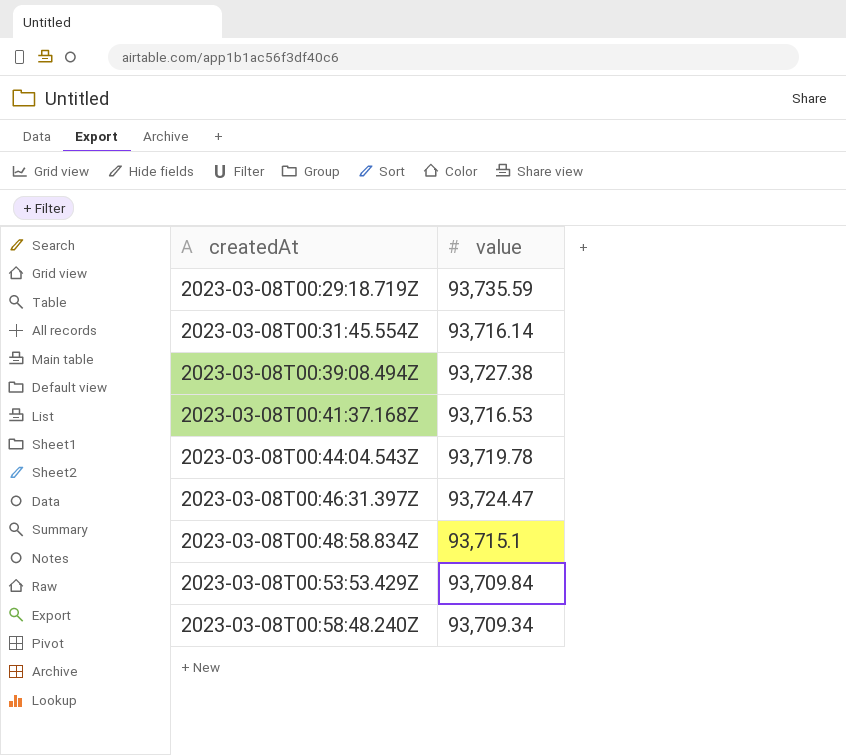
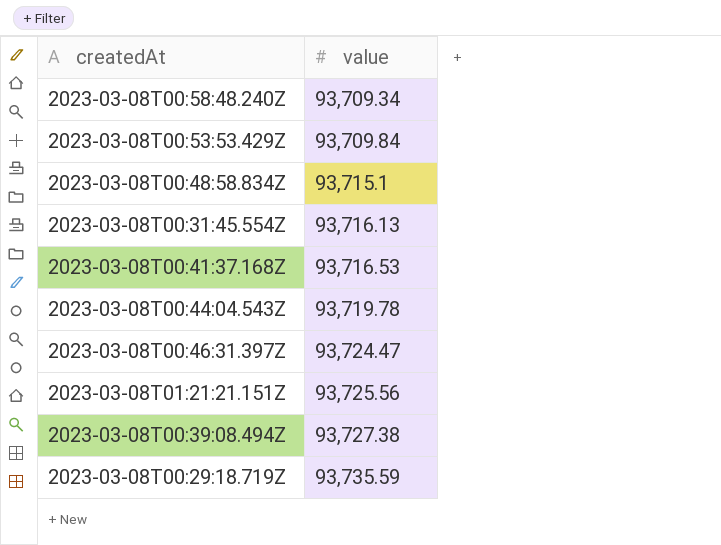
row order: createdAt ascending -> value ascending
2023-03-08T00:31:45.554Z | value: 93,716.14 -> 93,716.13
row 2023-03-08T01:21:21.151Z: none -> 93,725.56

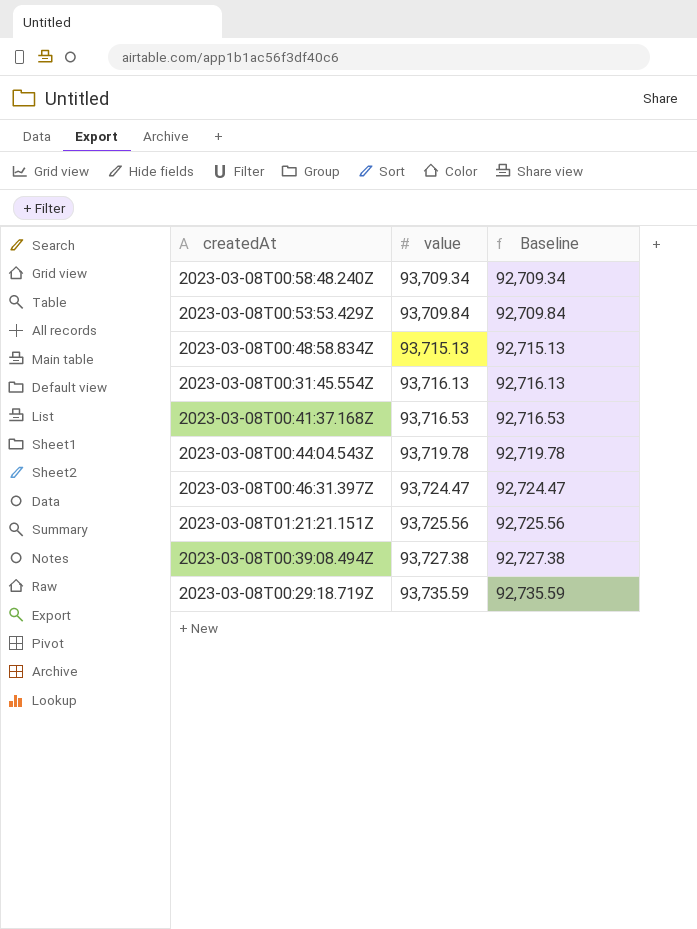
column Baseline | formula: none -> [value] - 1000
2023-03-08T00:48:58.834Z | value: 93,715.1 -> 93,715.13

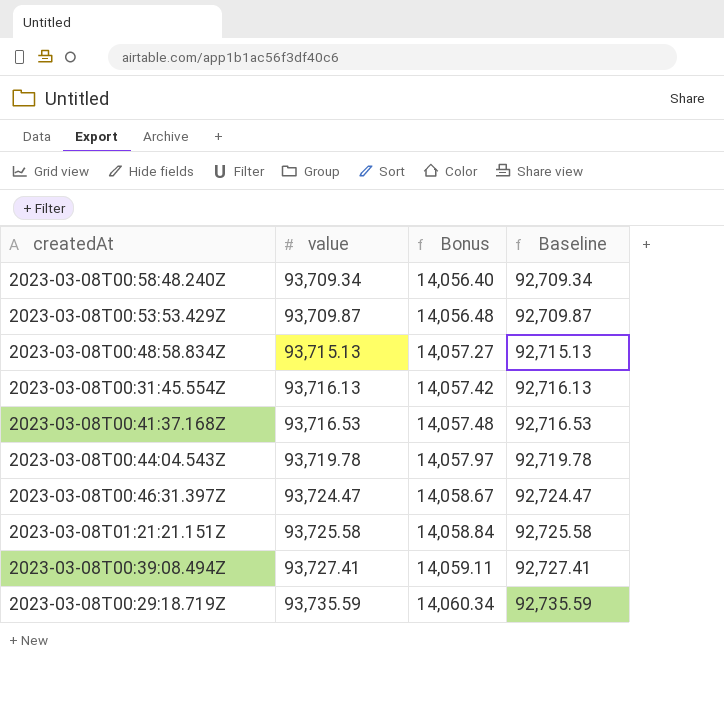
column Bonus | formula: none -> [value] * 0.15
2023-03-08T00:53:53.429Z | value: 93,709.84 -> 93,709.87
2023-03-08T00:53:53.429Z | Baseline: 92,709.84 -> 92,709.87
2023-03-08T01:21:21.151Z | value: 93,725.56 -> 93,725.58
2023-03-08T01:21:21.151Z | Baseline: 92,725.56 -> 92,725.58
2023-03-08T00:39:08.494Z | value: 93,727.38 -> 93,727.41
2023-03-08T00:39:08.494Z | Baseline: 92,727.38 -> 92,727.41

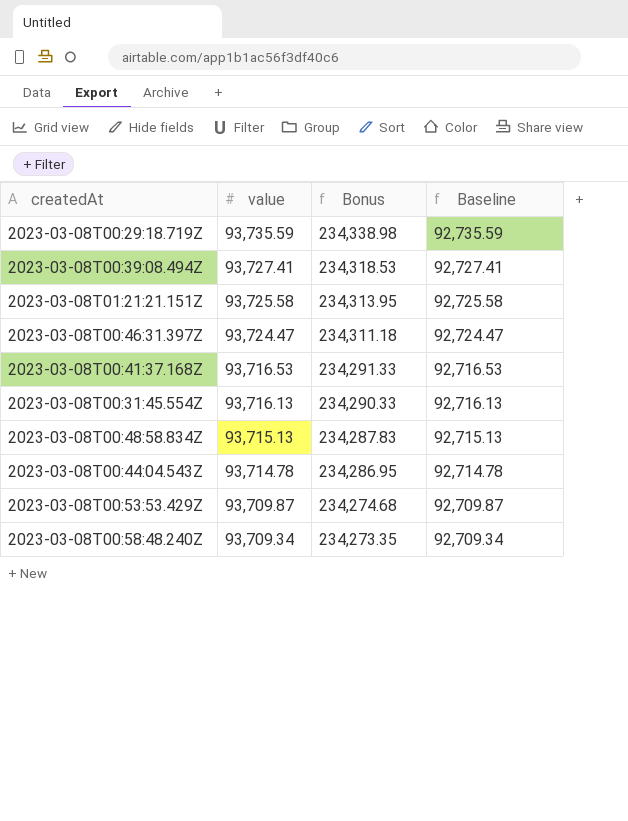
row order: value ascending -> value descending
column Bonus | formula: [value] * 0.15 -> [value] * 2.5
2023-03-08T00:44:04.543Z | value: 93,719.78 -> 93,714.78
2023-03-08T00:44:04.543Z | Baseline: 92,719.78 -> 92,714.78

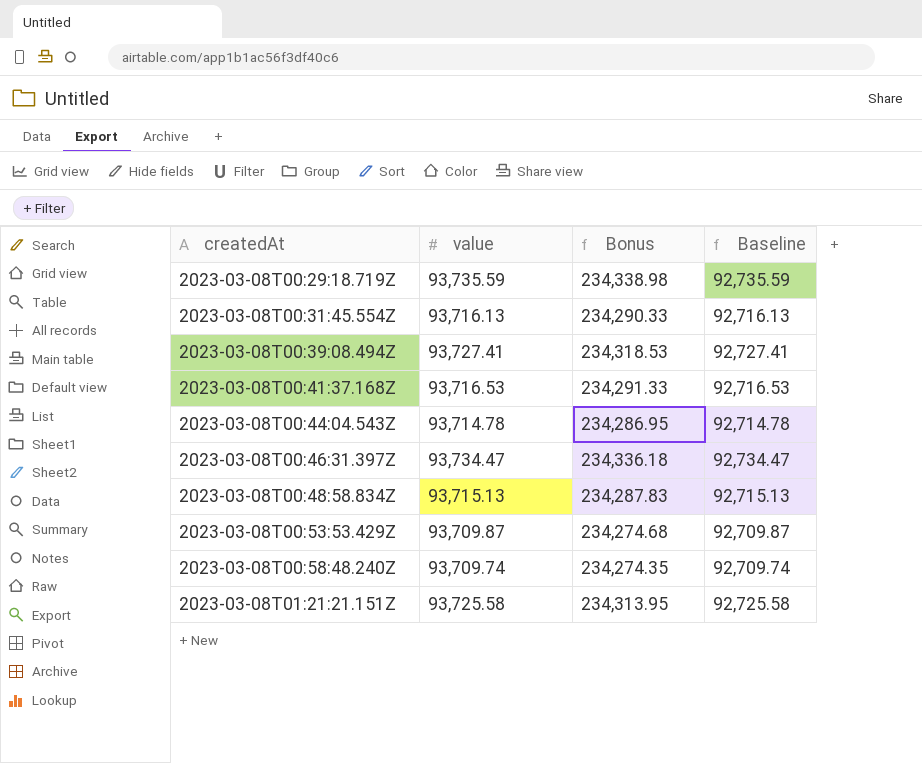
row order: value descending -> createdAt ascending
2023-03-08T00:46:31.397Z | value: 93,724.47 -> 93,734.47
2023-03-08T00:46:31.397Z | Bonus: 234,311.18 -> 234,336.18
2023-03-08T00:46:31.397Z | Baseline: 92,724.47 -> 92,734.47
2023-03-08T00:58:48.240Z | value: 93,709.34 -> 93,709.74
2023-03-08T00:58:48.240Z | Bonus: 234,273.35 -> 234,274.35
2023-03-08T00:58:48.240Z | Baseline: 92,709.34 -> 92,709.74

